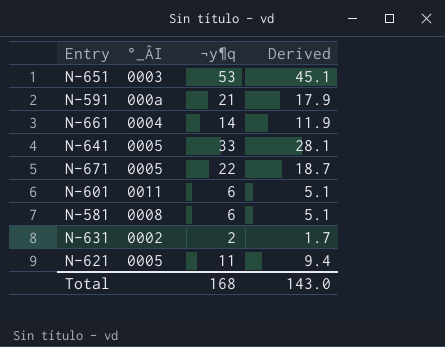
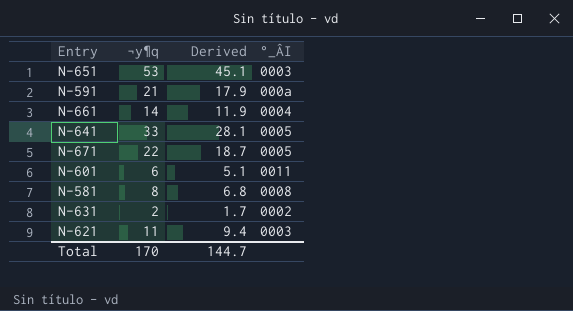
column °_ÂI | position: 2 -> 4
N-581 | ¬y¶q: 6 -> 8
N-581 | Derived: 5.1 -> 6.8
N-621 | °_ÂI: 0005 -> 0003
Total | ¬y¶q: 168 -> 170
Total | Derived: 143.0 -> 144.7

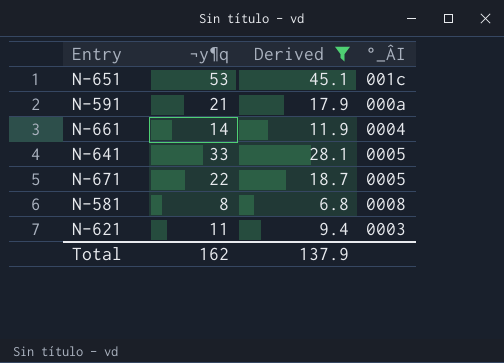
filter: none -> Derived >= 6.8
N-651 | °_ÂI: 0003 -> 001c
Total | ¬y¶q: 170 -> 162
Total | Derived: 144.7 -> 137.9

